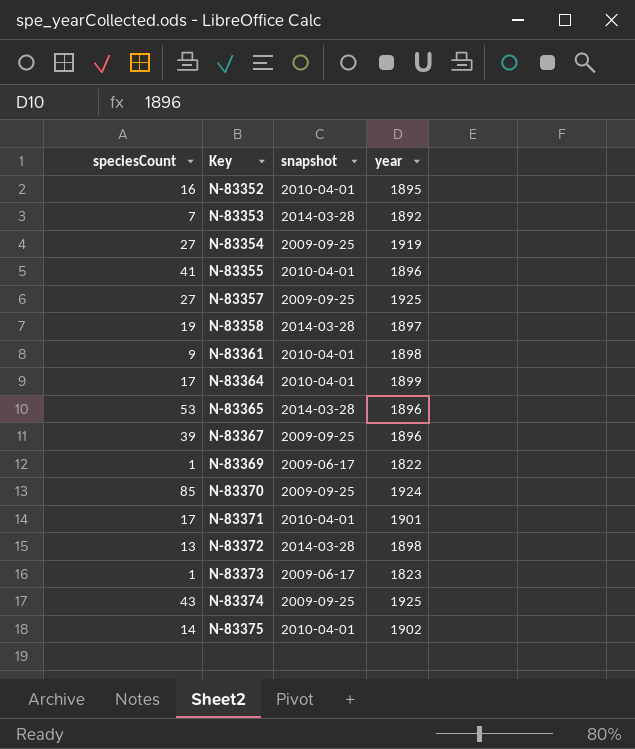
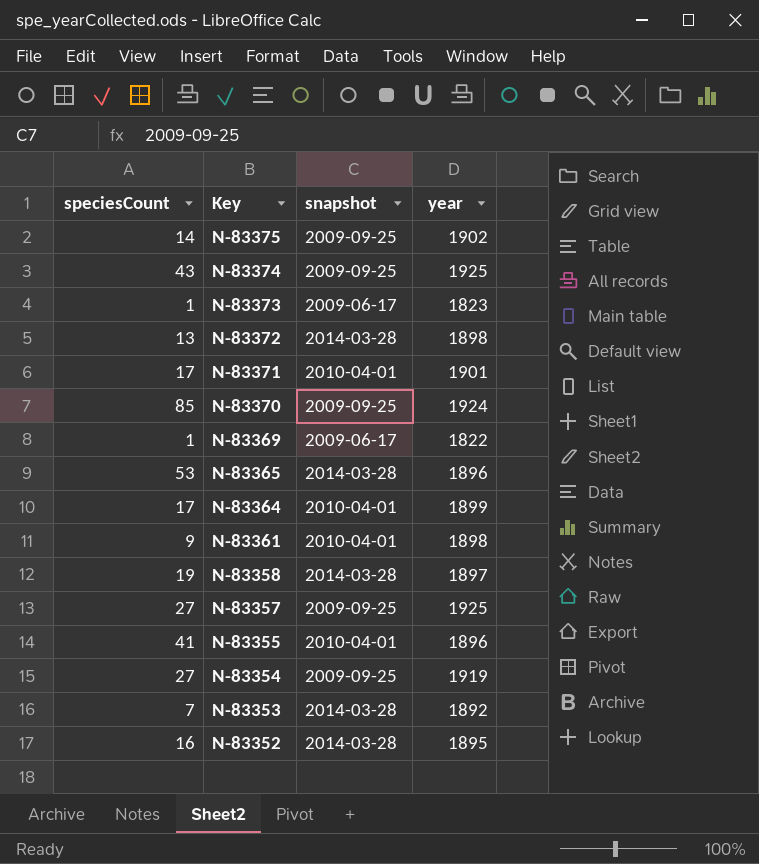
row order: Key ascending -> Key descending
row N-83367: 39 | 2009-09-25 | 1896 -> none
N-83375 | snapshot: 2010-04-01 -> 2009-09-25
N-83352 | snapshot: 2010-04-01 -> 2014-03-28

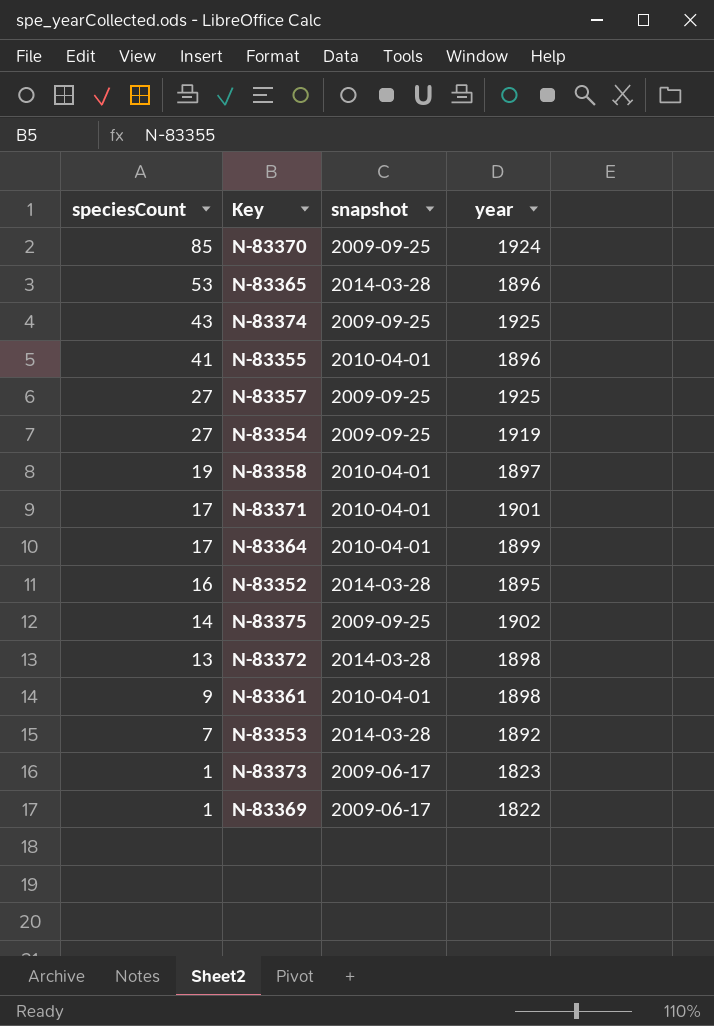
row order: Key descending -> speciesCount descending
N-83358 | snapshot: 2014-03-28 -> 2010-04-01

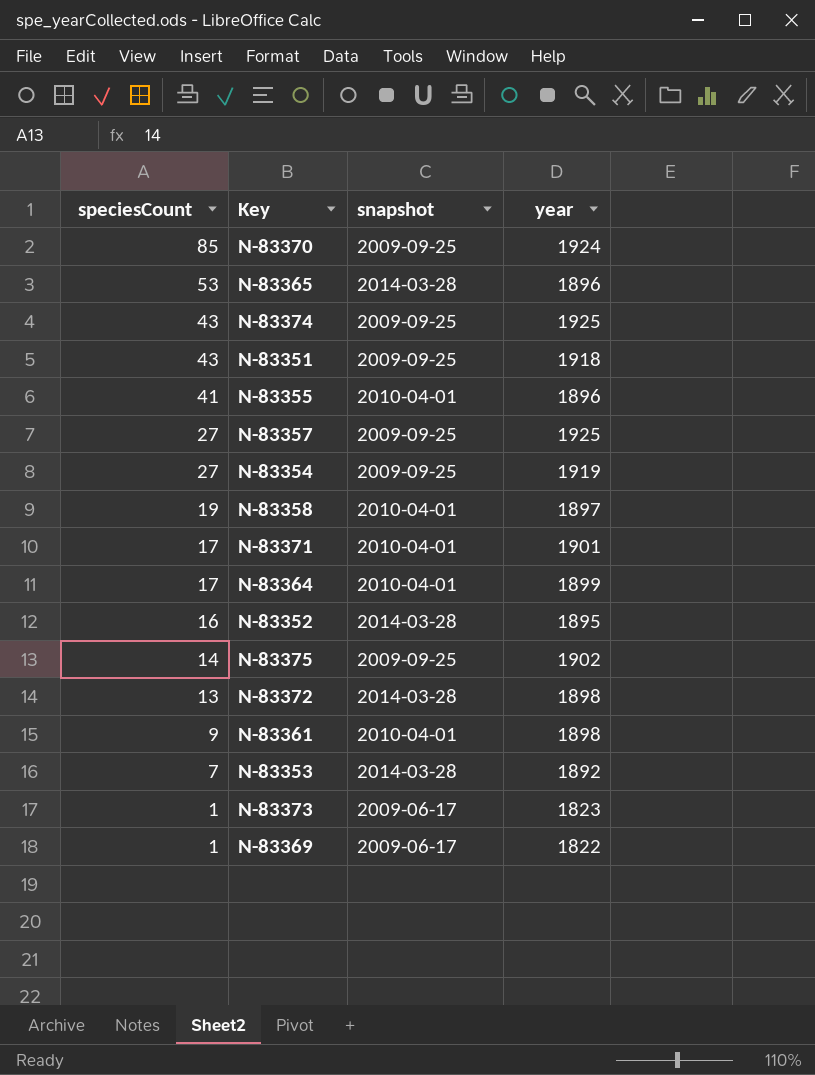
row N-83351: none -> 43 | 2009-09-25 | 1918

